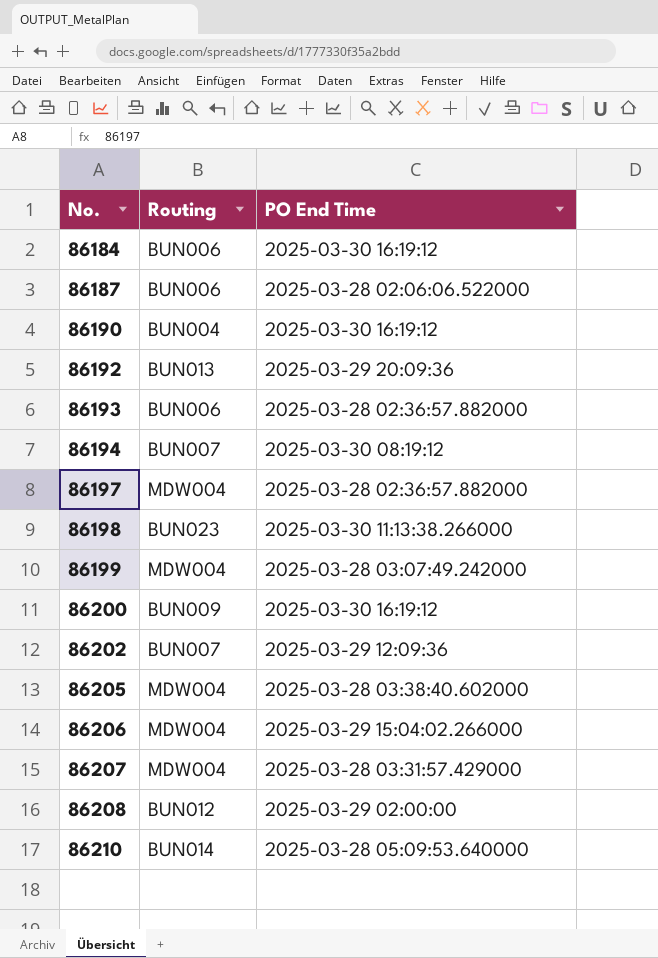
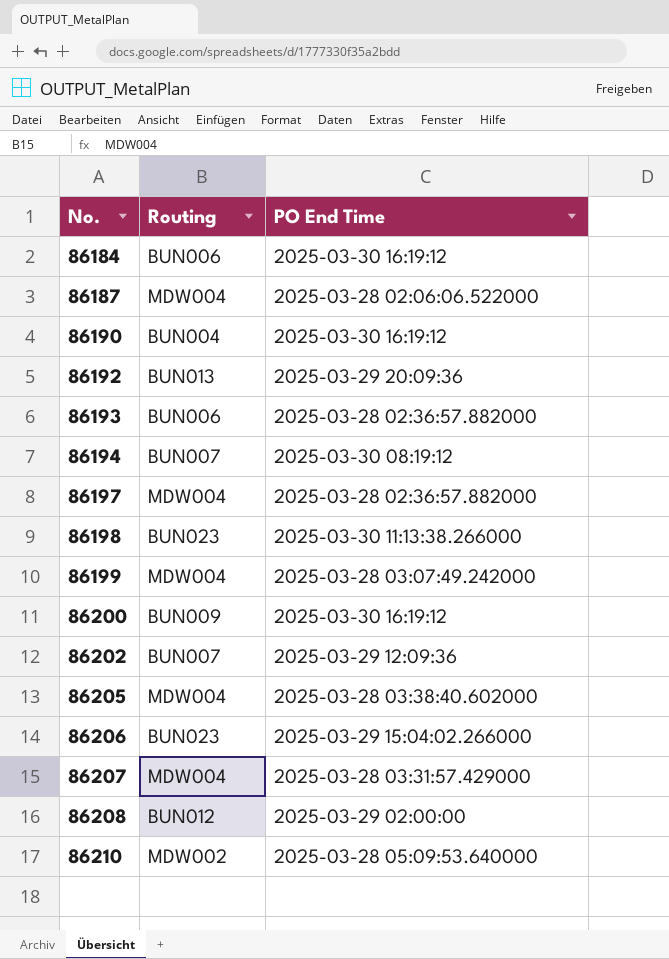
86187 | Routing: BUN006 -> MDW004
86206 | Routing: MDW004 -> BUN023
86210 | Routing: BUN014 -> MDW002

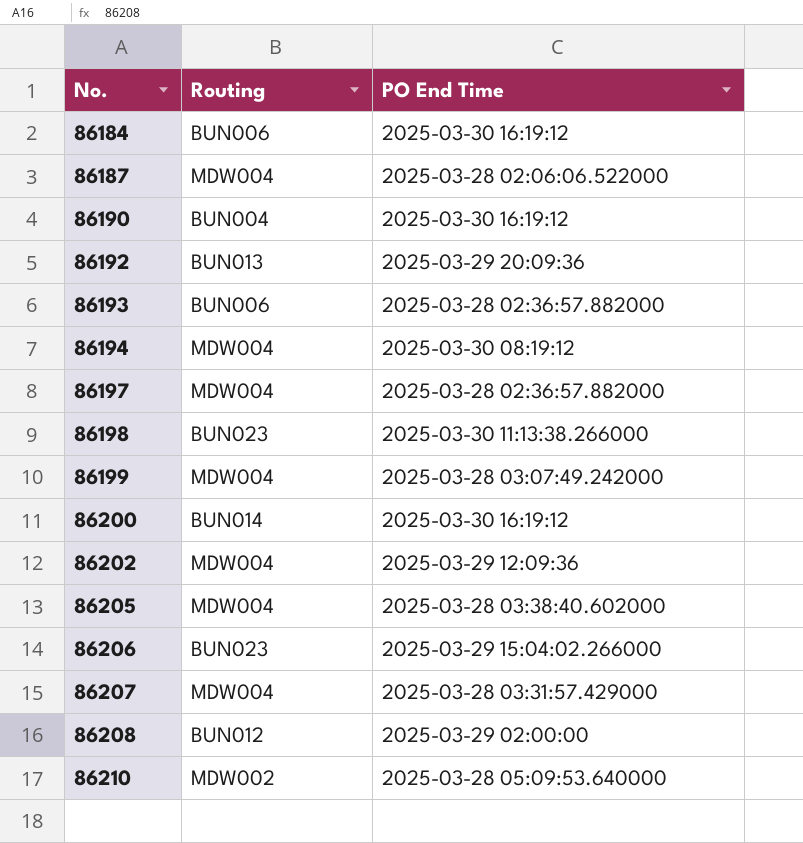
86194 | Routing: BUN007 -> MDW004
86200 | Routing: BUN009 -> BUN014
86202 | Routing: BUN007 -> MDW004

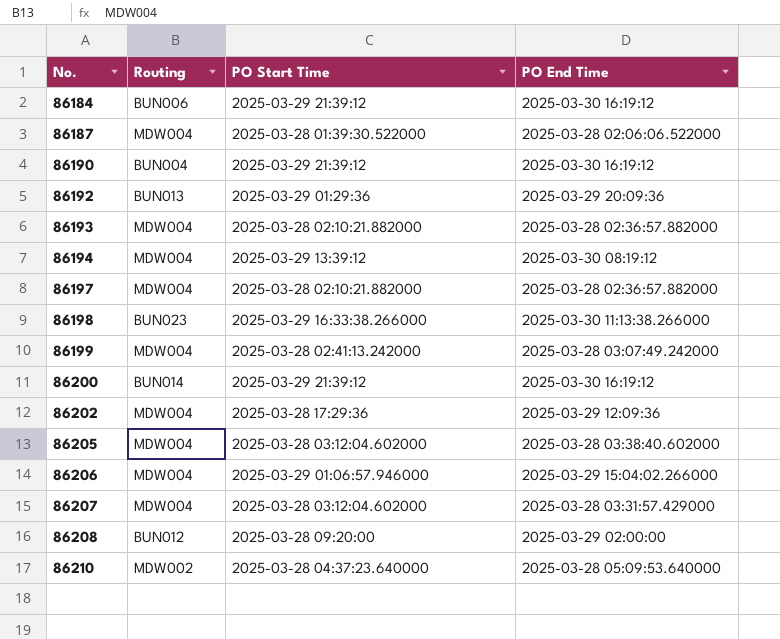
column PO Start Time | position: none -> 3
86193 | Routing: BUN006 -> MDW004
86206 | Routing: BUN023 -> MDW004

